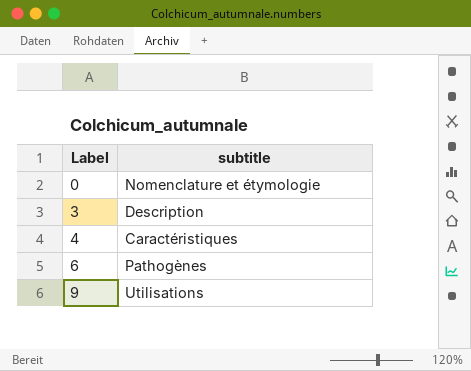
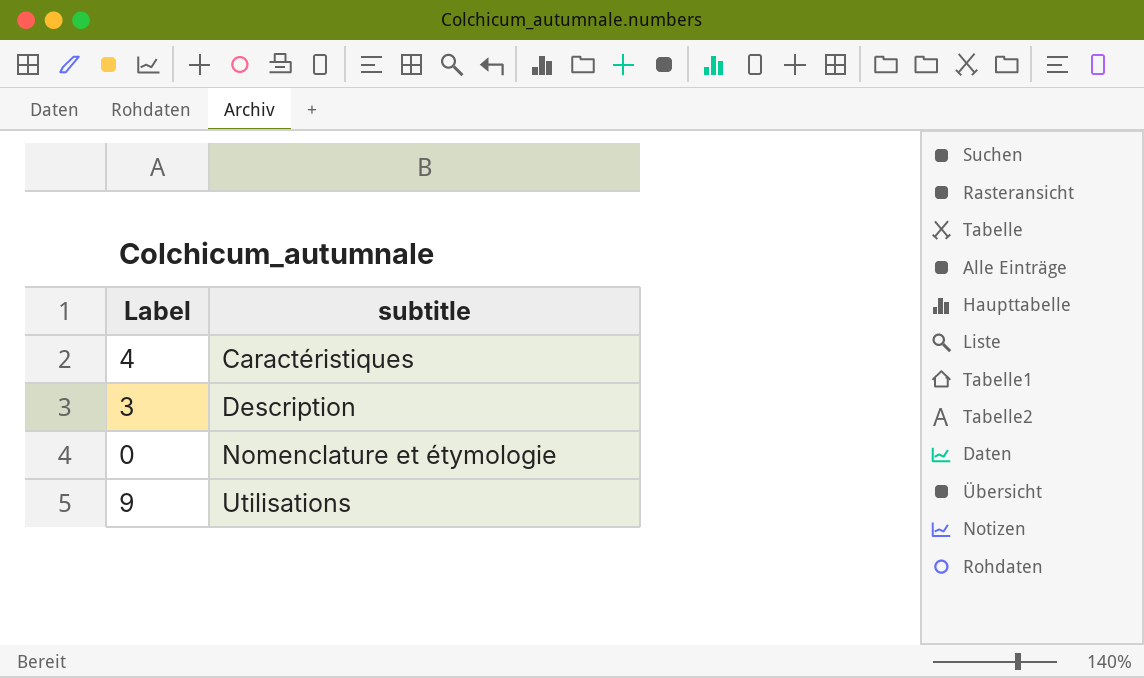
row order: Label ascending -> subtitle ascending
row 6: Pathogènes -> none

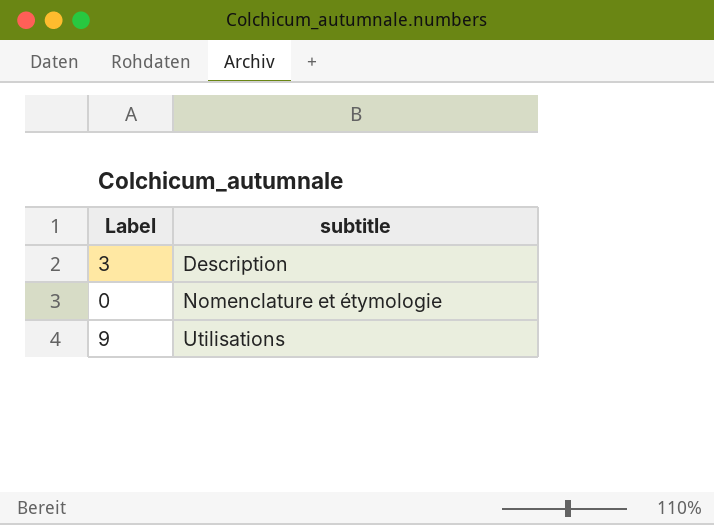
row 4: Caractéristiques -> none

